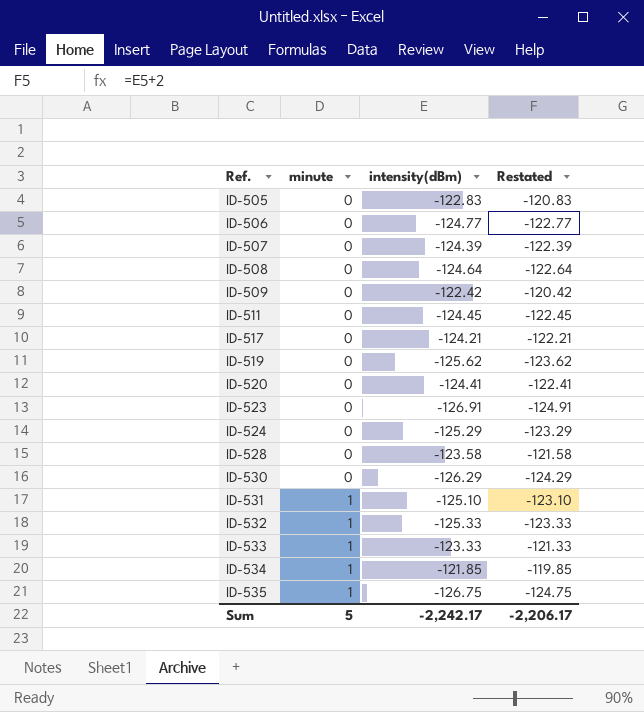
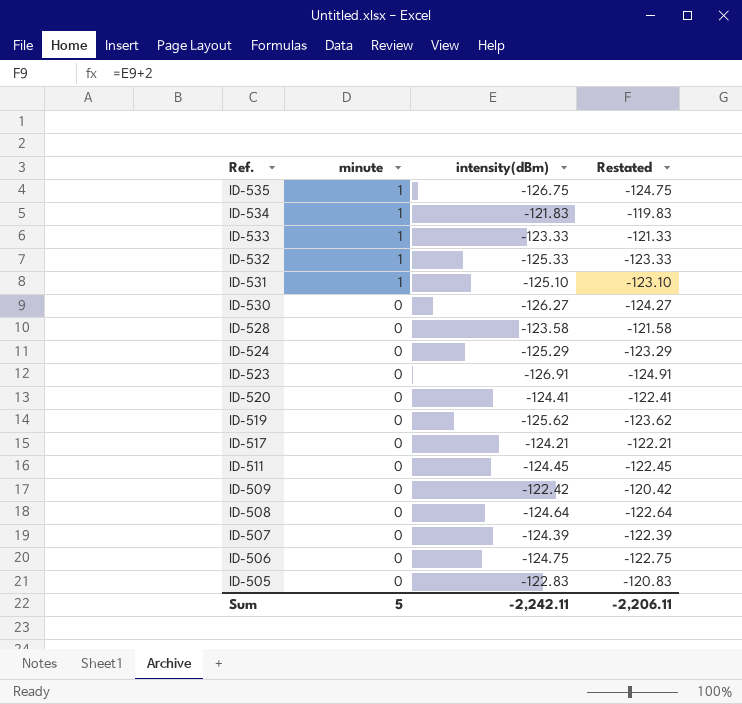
row order: Ref. ascending -> Ref. descending
ID-534 | intensity(dBm): -121.85 -> -121.83
ID-534 | Restated: -119.85 -> -119.83
ID-530 | intensity(dBm): -126.29 -> -126.27
ID-530 | Restated: -124.29 -> -124.27
ID-506 | intensity(dBm): -124.77 -> -124.75
ID-506 | Restated: -122.77 -> -122.75
Sum | intensity(dBm): -2,242.17 -> -2,242.11
Sum | Restated: -2,206.17 -> -2,206.11

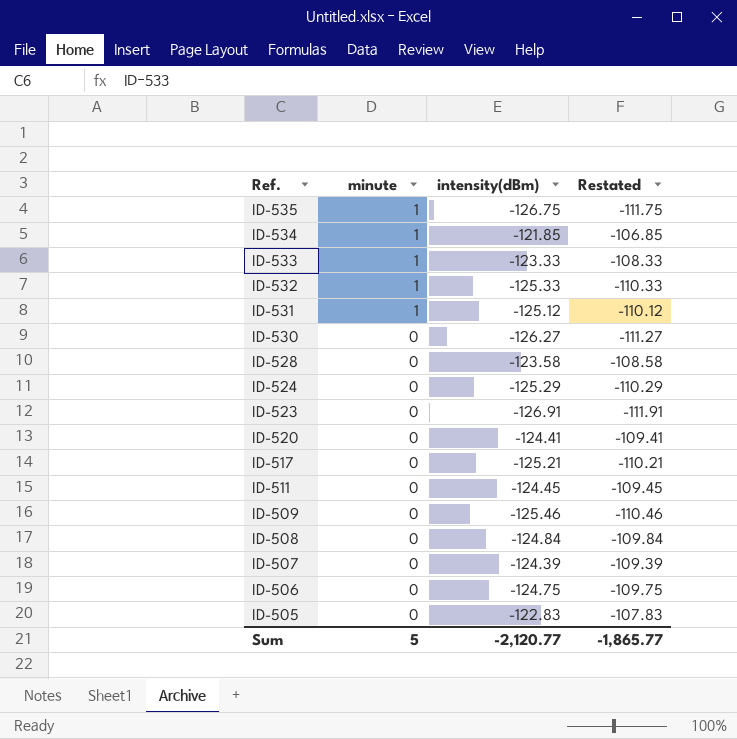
column Restated | formula: [intensity(dBm)] + 2 -> [intensity(dBm)] + 15
row ID-519: 0 | -125.62 | -123.62 -> none
ID-534 | intensity(dBm): -121.83 -> -121.85
ID-531 | intensity(dBm): -125.10 -> -125.12
ID-517 | intensity(dBm): -124.21 -> -125.21
ID-509 | intensity(dBm): -122.42 -> -125.46
ID-508 | intensity(dBm): -124.64 -> -124.84
Sum | intensity(dBm): -2,242.11 -> -2,120.77
Sum | Restated: -2,206.11 -> -1,865.77

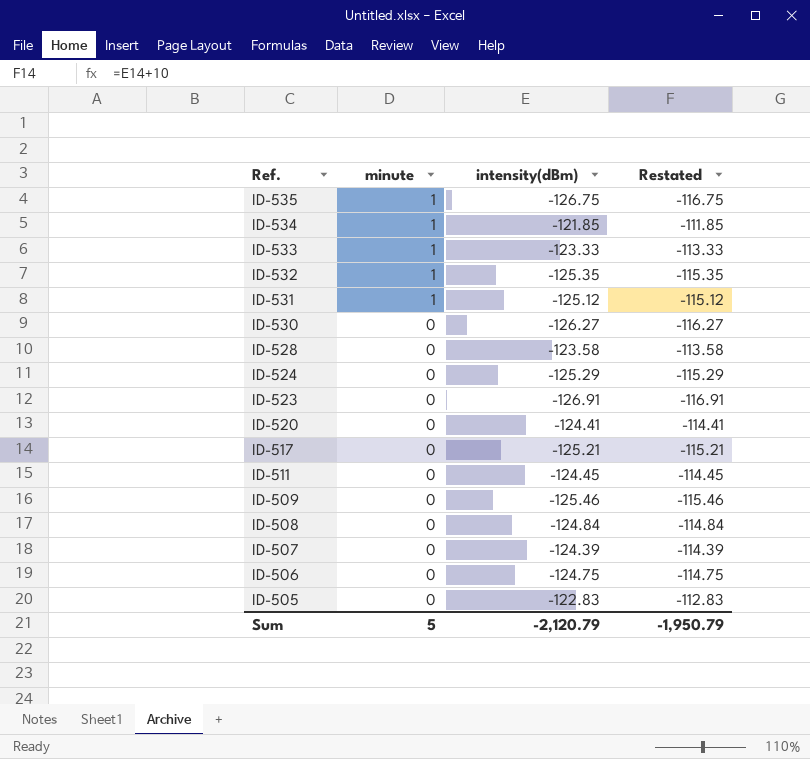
column Restated | formula: [intensity(dBm)] + 15 -> [intensity(dBm)] + 10
ID-532 | intensity(dBm): -125.33 -> -125.35
Sum | intensity(dBm): -2,120.77 -> -2,120.79
Sum | Restated: -1,865.77 -> -1,950.79

